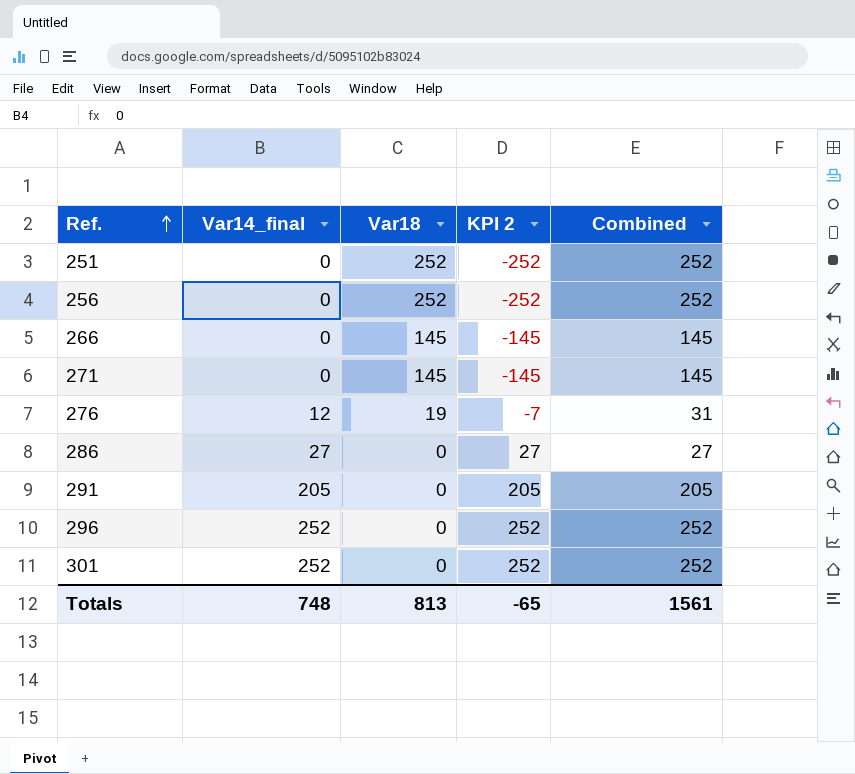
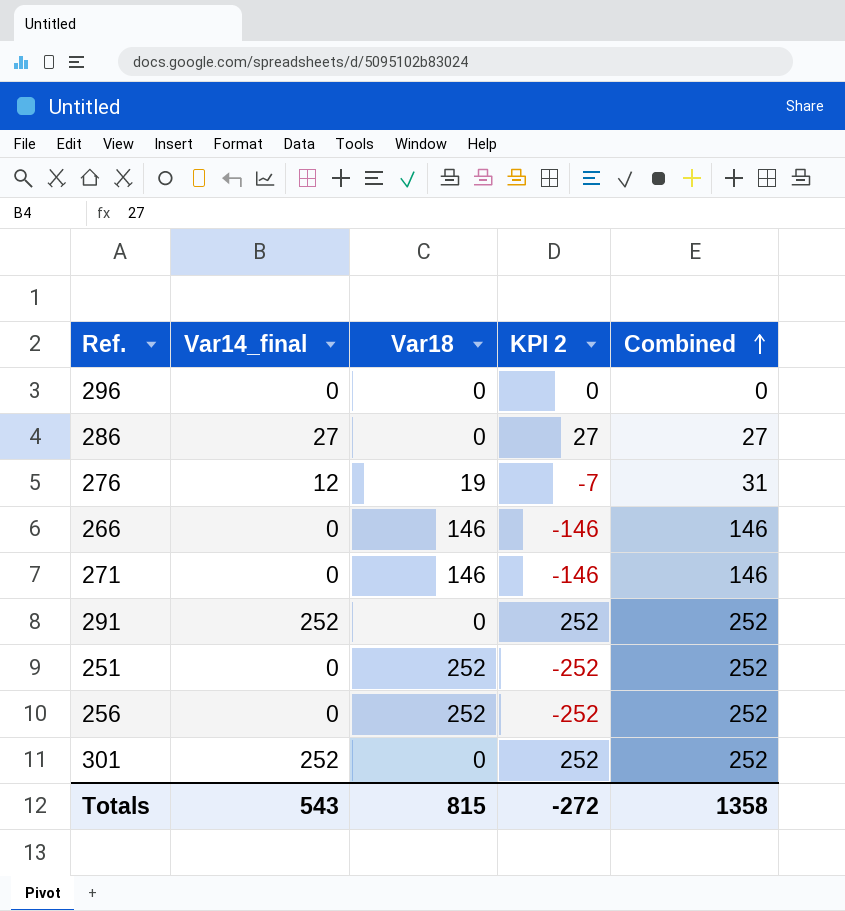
row order: Ref. ascending -> Combined ascending
296 | Var14_final: 252 -> 0
296 | KPI 2: 252 -> 0
296 | Combined: 252 -> 0
266 | Var18: 145 -> 146
266 | KPI 2: -145 -> -146
266 | Combined: 145 -> 146
271 | Var18: 145 -> 146
271 | KPI 2: -145 -> -146
271 | Combined: 145 -> 146
291 | Var14_final: 205 -> 252
291 | KPI 2: 205 -> 252
291 | Combined: 205 -> 252
Totals | Var14_final: 748 -> 543
Totals | Var18: 813 -> 815
Totals | KPI 2: -65 -> -272
Totals | Combined: 1561 -> 1358

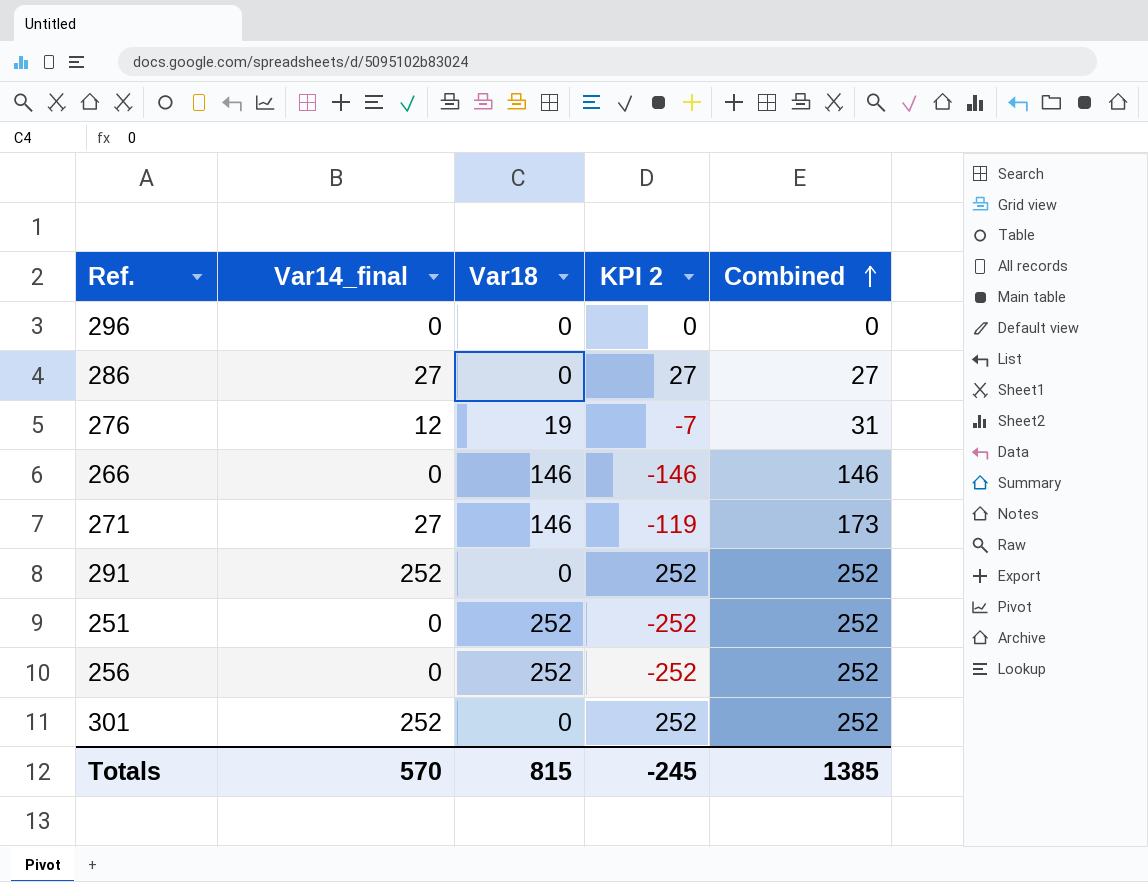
271 | Var14_final: 0 -> 27
271 | KPI 2: -146 -> -119
271 | Combined: 146 -> 173
Totals | Var14_final: 543 -> 570
Totals | KPI 2: -272 -> -245
Totals | Combined: 1358 -> 1385

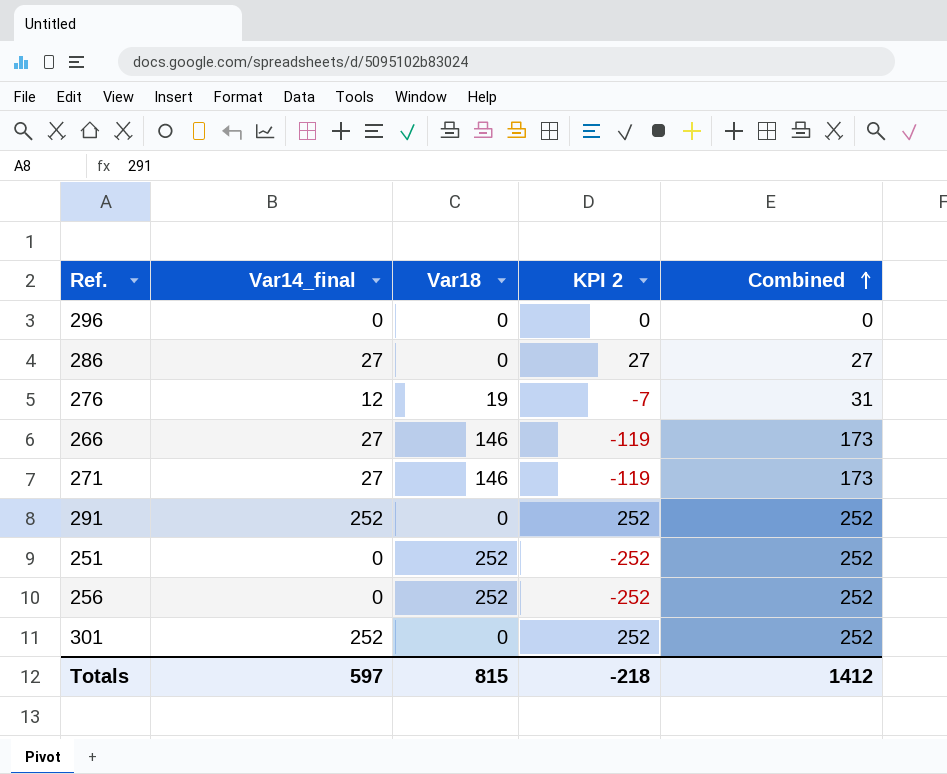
266 | Var14_final: 0 -> 27
266 | KPI 2: -146 -> -119
266 | Combined: 146 -> 173
Totals | Var14_final: 570 -> 597
Totals | KPI 2: -245 -> -218
Totals | Combined: 1385 -> 1412

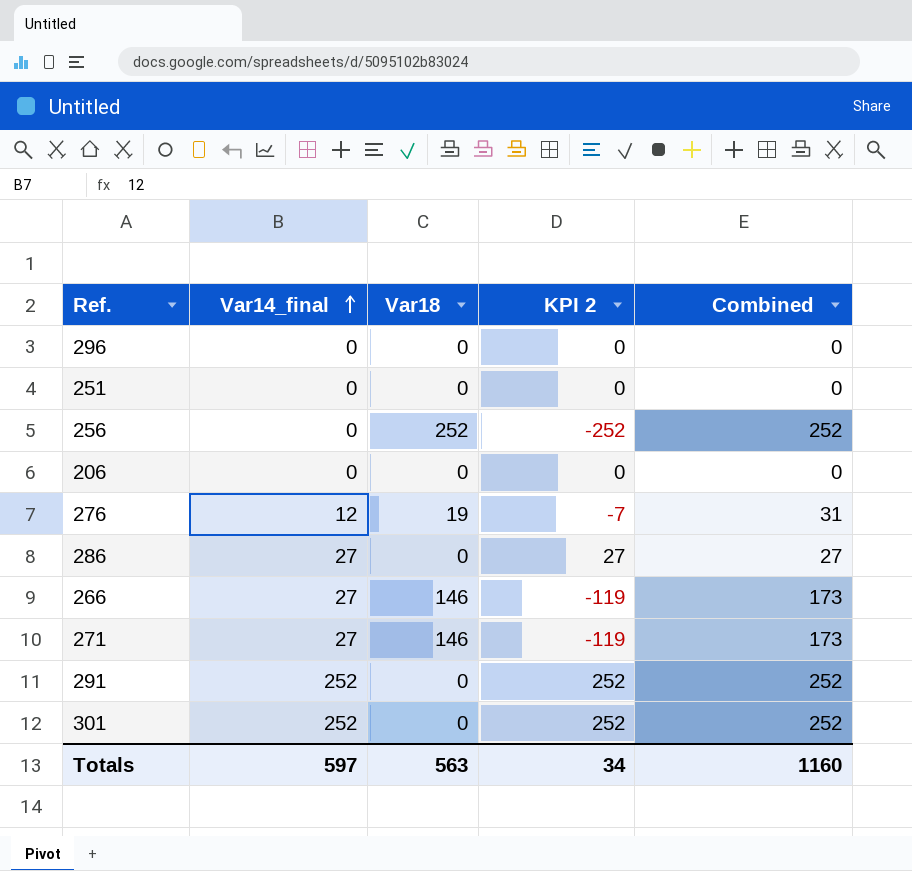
row order: Combined ascending -> Var14_final ascending
251 | Var18: 252 -> 0
251 | KPI 2: -252 -> 0
251 | Combined: 252 -> 0
row 206: none -> 0 | 0 | 0 | 0
Totals | Var18: 815 -> 563
Totals | KPI 2: -218 -> 34
Totals | Combined: 1412 -> 1160

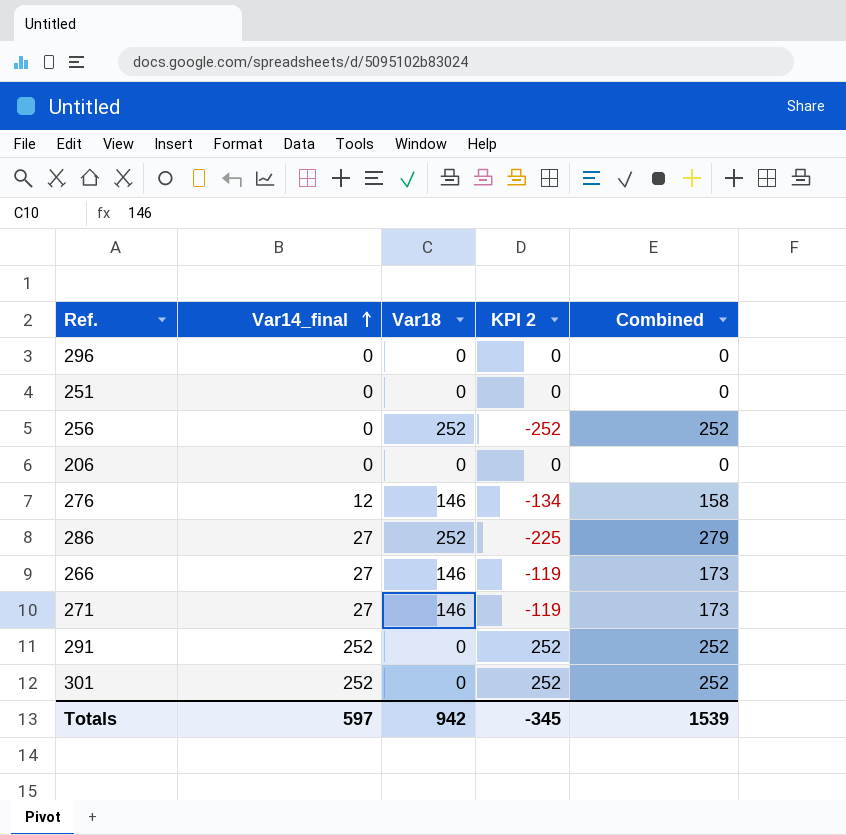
276 | Var18: 19 -> 146
276 | KPI 2: -7 -> -134
276 | Combined: 31 -> 158
286 | Var18: 0 -> 252
286 | KPI 2: 27 -> -225
286 | Combined: 27 -> 279
Totals | Var18: 563 -> 942
Totals | KPI 2: 34 -> -345
Totals | Combined: 1160 -> 1539

